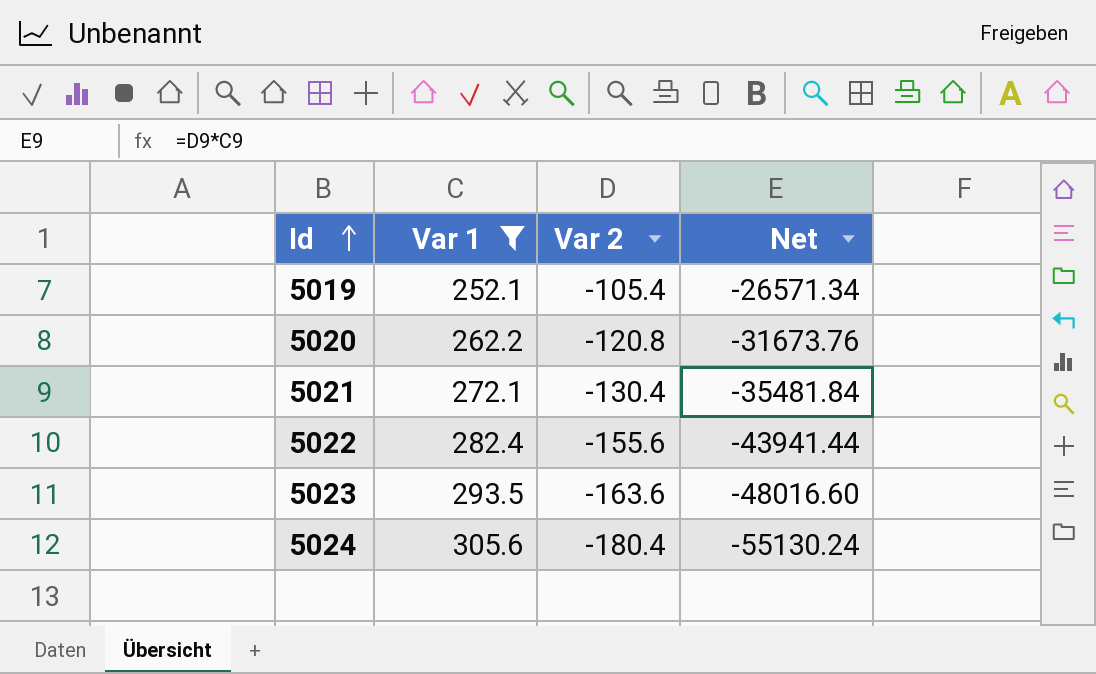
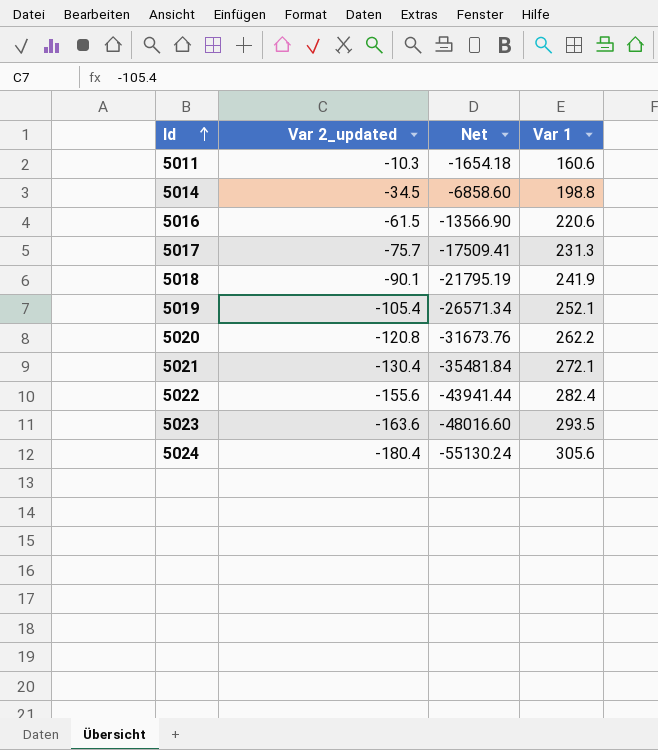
filter: Var 1 >= 252.1 -> none
column name: Var 2 -> Var 2_updated
column Var 1 | position: 2 -> 4

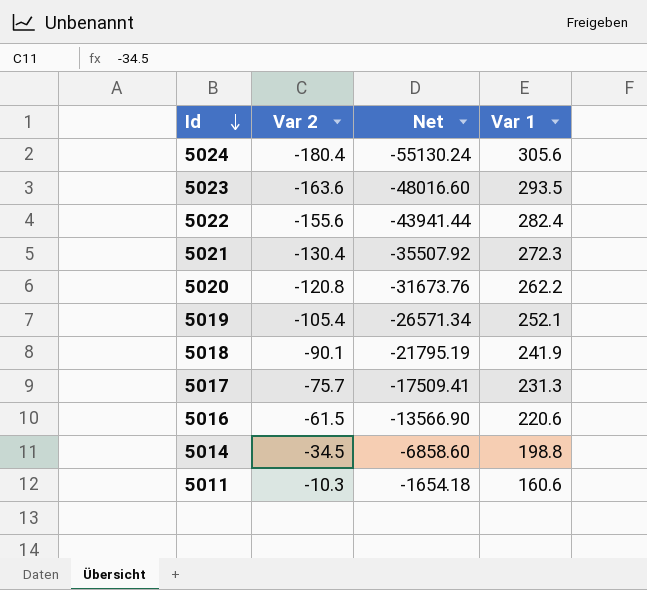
row order: Id ascending -> Id descending
column name: Var 2_updated -> Var 2
5021 | Net: -35481.84 -> -35507.92
5021 | Var 1: 272.1 -> 272.3

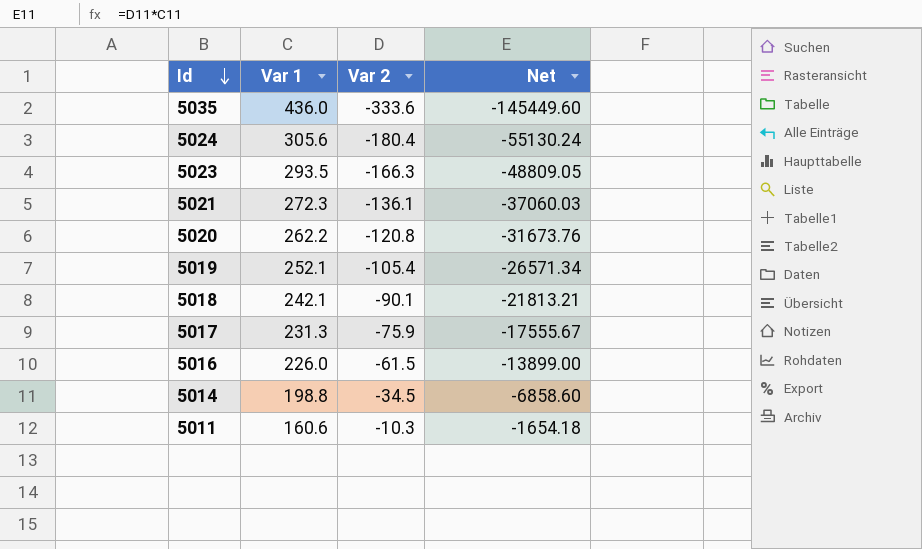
column Var 1 | position: 4 -> 2
row 5022: -155.6 | -43941.44 | 282.4 -> none
row 5035: none -> 436.0 | -333.6 | -145449.60
5023 | Var 2: -163.6 -> -166.3
5023 | Net: -48016.60 -> -48809.05
5021 | Var 2: -130.4 -> -136.1
5021 | Net: -35507.92 -> -37060.03
5018 | Var 1: 241.9 -> 242.1
5018 | Net: -21795.19 -> -21813.21
5017 | Var 2: -75.7 -> -75.9
5017 | Net: -17509.41 -> -17555.67
5016 | Var 1: 220.6 -> 226.0
5016 | Net: -13566.90 -> -13899.00

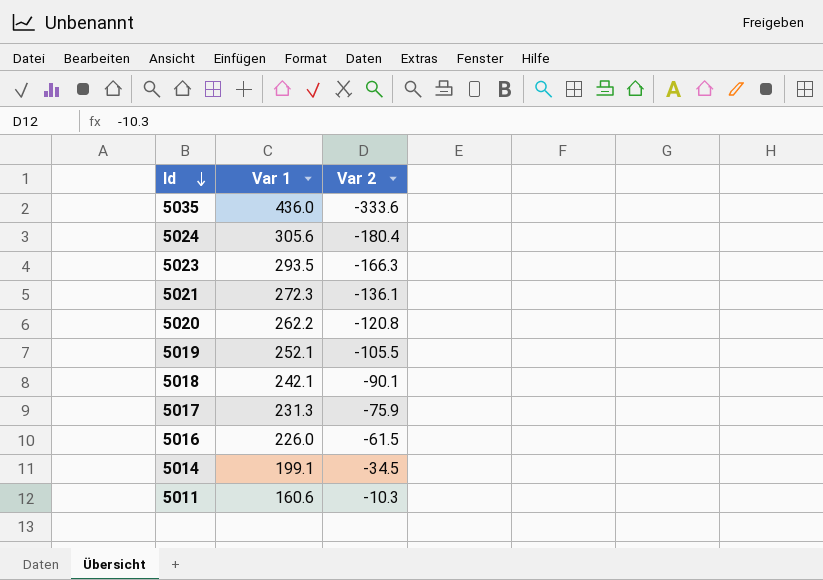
column Net | formula: [Var 1] * [Var 2] -> none
5019 | Var 2: -105.4 -> -105.5
5014 | Var 1: 198.8 -> 199.1

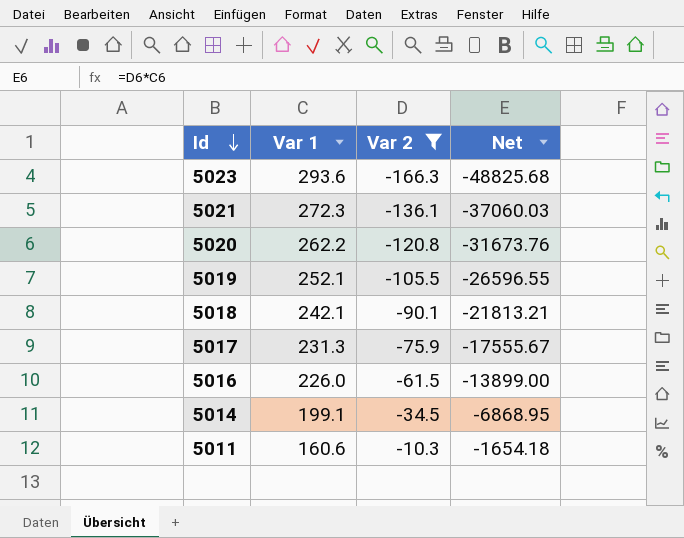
filter: none -> Var 2 >= -166.3
column Net | formula: none -> [Var 1] * [Var 2]
5023 | Var 1: 293.5 -> 293.6

